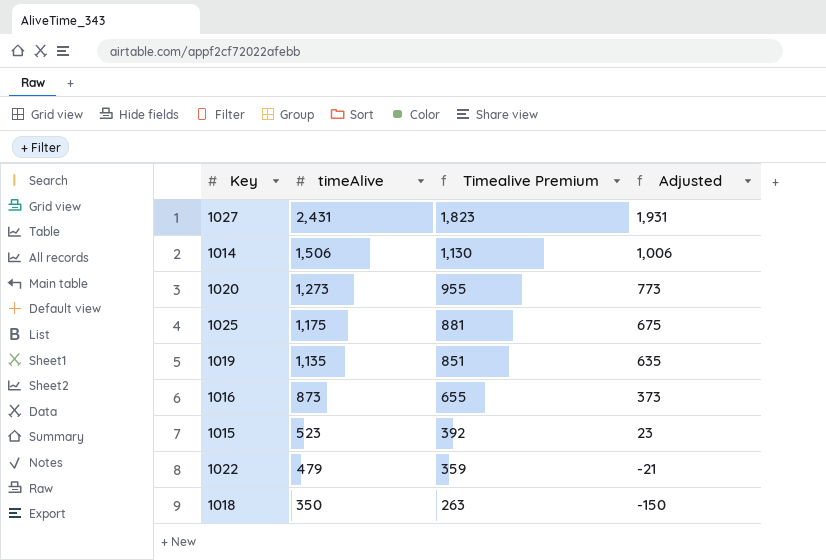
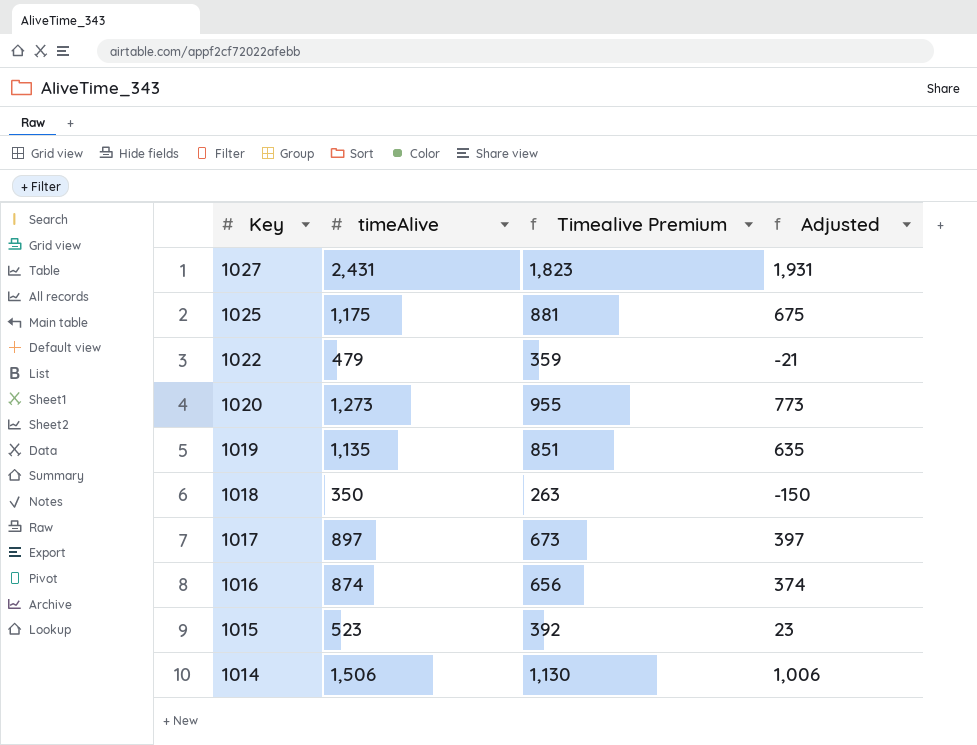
row order: timeAlive descending -> Key descending
row 1017: none -> 897 | 673 | 397
1016 | timeAlive: 873 -> 874
1016 | Timealive Premium: 655 -> 656
1016 | Adjusted: 373 -> 374

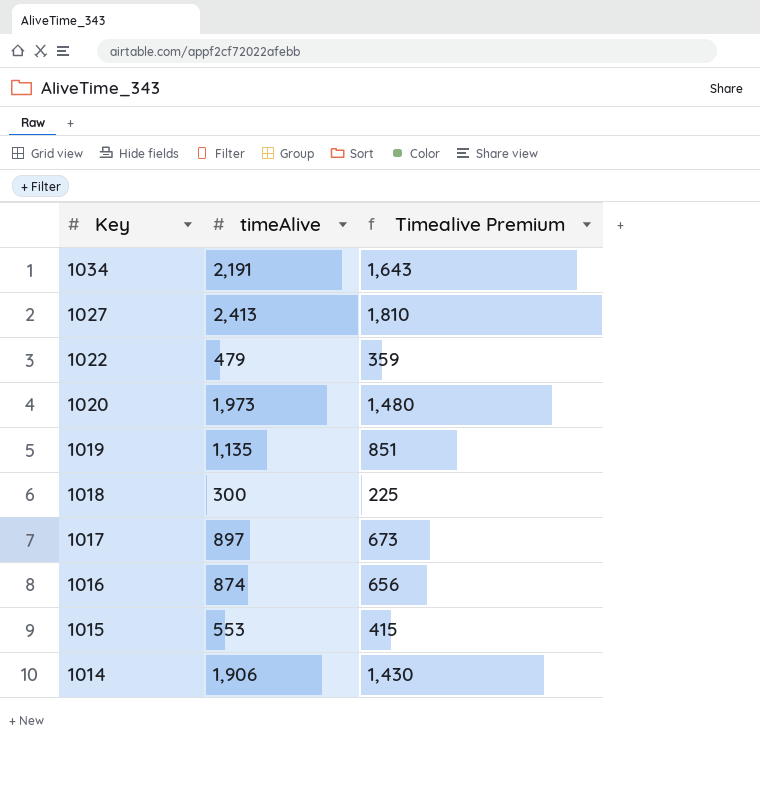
column Adjusted | formula: [timeAlive] - 500 -> none
row 1025: 1,175 | 881 | 675 -> none
row 1034: none -> 2,191 | 1,643
1027 | timeAlive: 2,431 -> 2,413
1027 | Timealive Premium: 1,823 -> 1,810
1020 | timeAlive: 1,273 -> 1,973
1020 | Timealive Premium: 955 -> 1,480
1018 | timeAlive: 350 -> 300
1018 | Timealive Premium: 263 -> 225
1015 | timeAlive: 523 -> 553
1015 | Timealive Premium: 392 -> 415
1014 | timeAlive: 1,506 -> 1,906
1014 | Timealive Premium: 1,130 -> 1,430

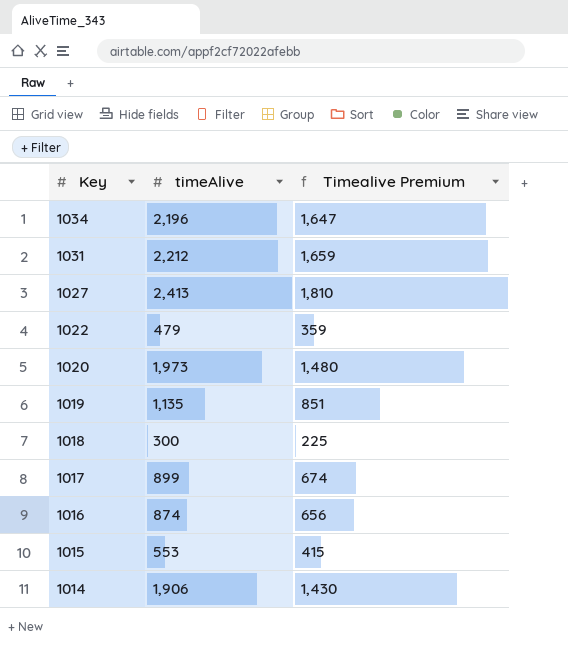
1034 | timeAlive: 2,191 -> 2,196
1034 | Timealive Premium: 1,643 -> 1,647
row 1031: none -> 2,212 | 1,659
1017 | timeAlive: 897 -> 899
1017 | Timealive Premium: 673 -> 674

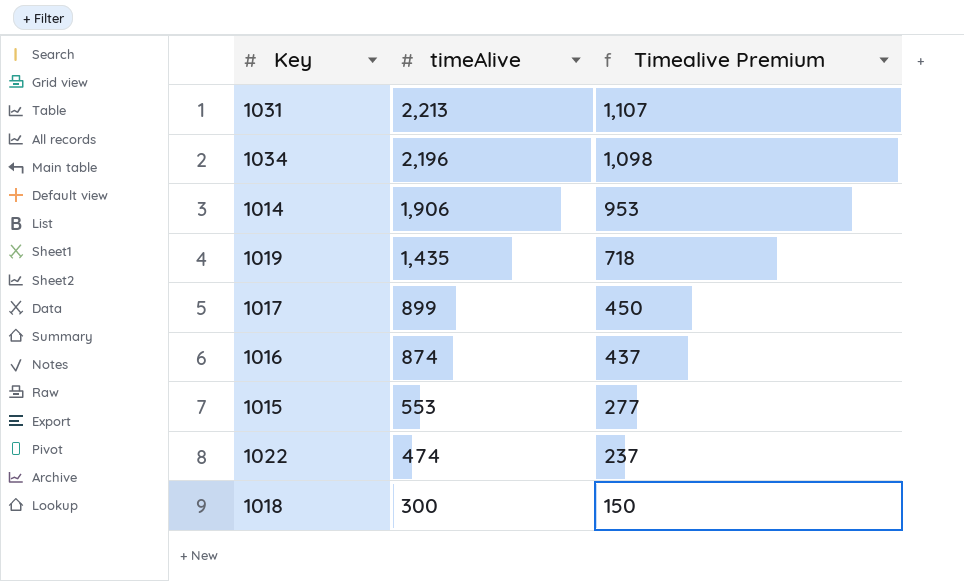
row order: Key descending -> timeAlive descending
column Timealive Premium | formula: [timeAlive] * 0.75 -> [timeAlive] * 0.5
row 1027: 2,413 | 1,810 -> none
row 1020: 1,973 | 1,480 -> none
1031 | timeAlive: 2,212 -> 2,213
1019 | timeAlive: 1,135 -> 1,435
1022 | timeAlive: 479 -> 474

